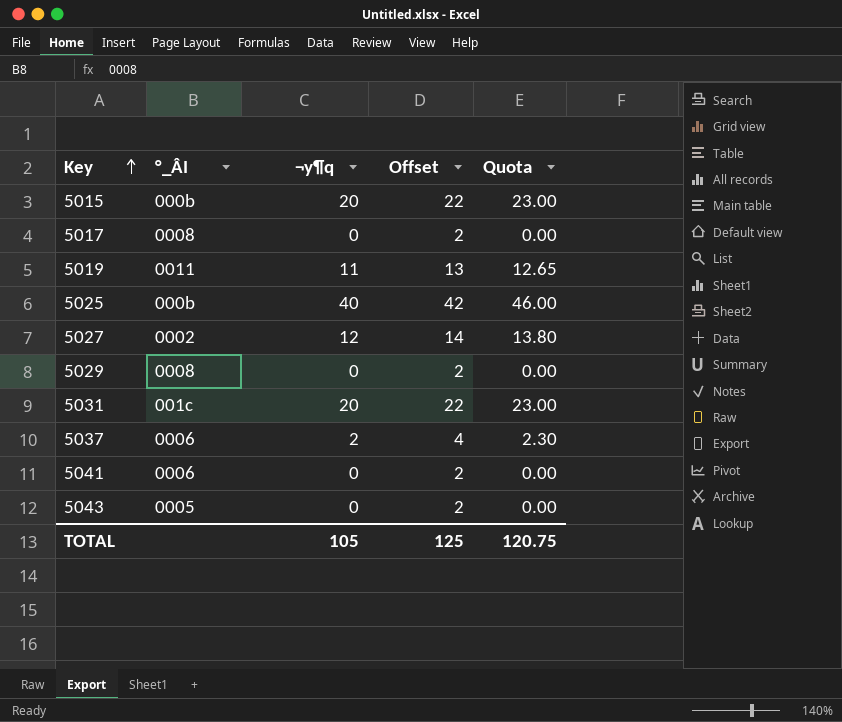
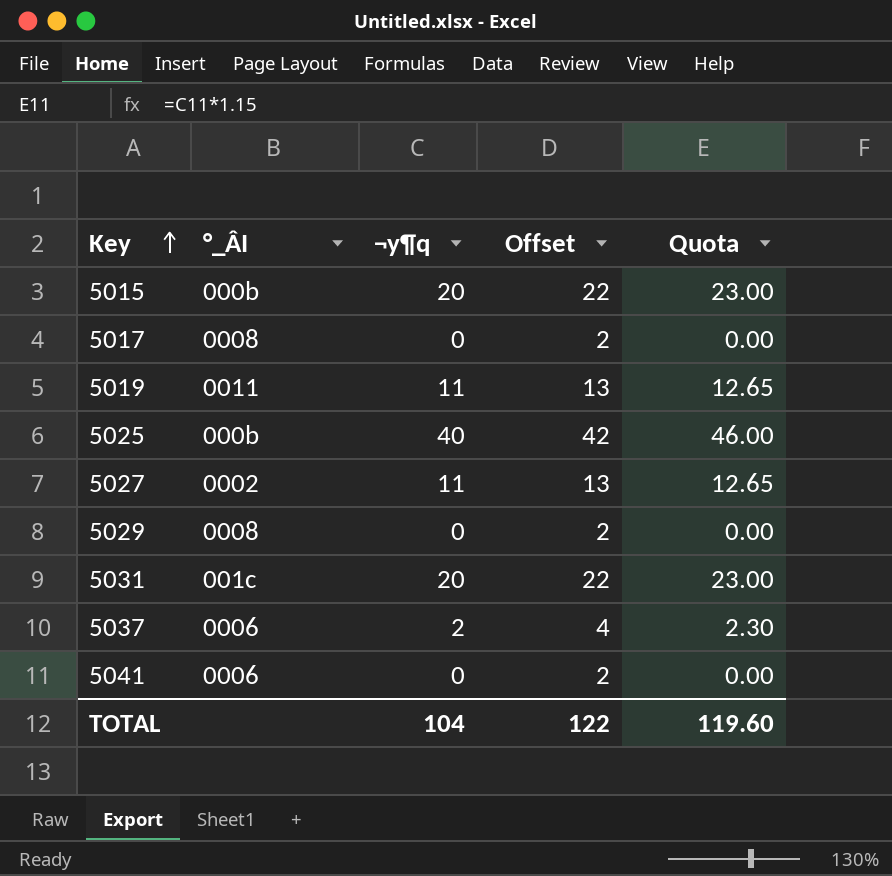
row 5043: 0005 | 0 | 2 | 0.00 -> none
5027 | ¬y¶q: 12 -> 11
5027 | Offset: 14 -> 13
5027 | Quota: 13.80 -> 12.65
TOTAL | ¬y¶q: 105 -> 104
TOTAL | Offset: 125 -> 122
TOTAL | Quota: 120.75 -> 119.60

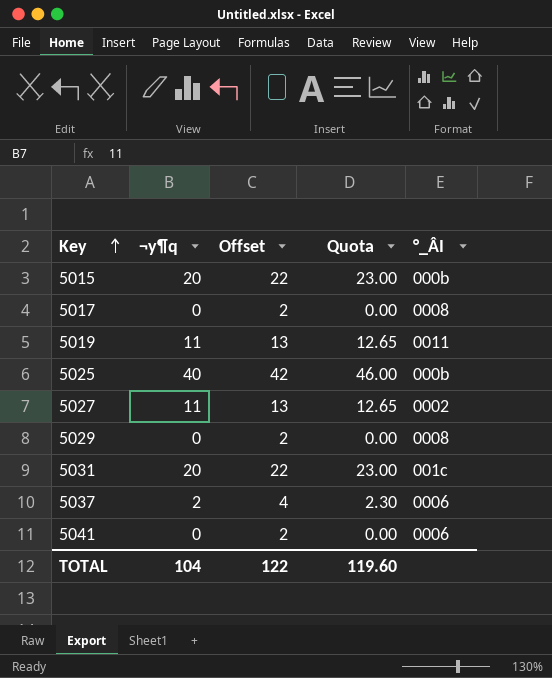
column °_ÂI | position: 2 -> 5

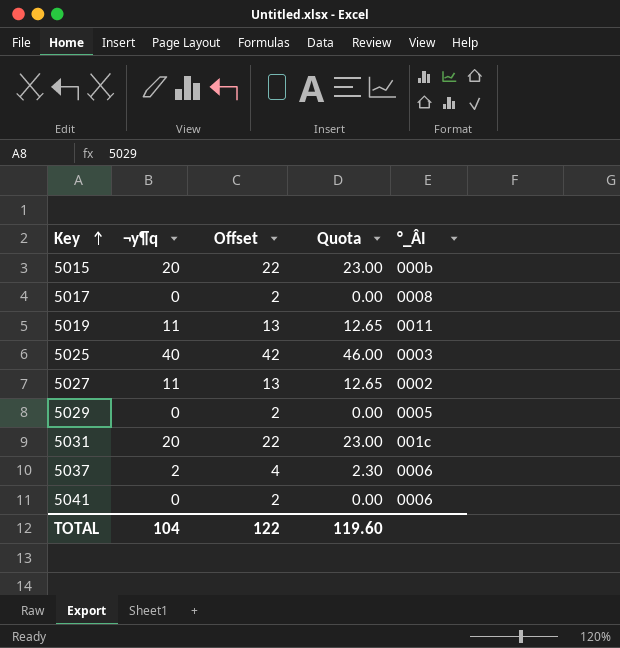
5025 | °_ÂI: 000b -> 0003
5029 | °_ÂI: 0008 -> 0005

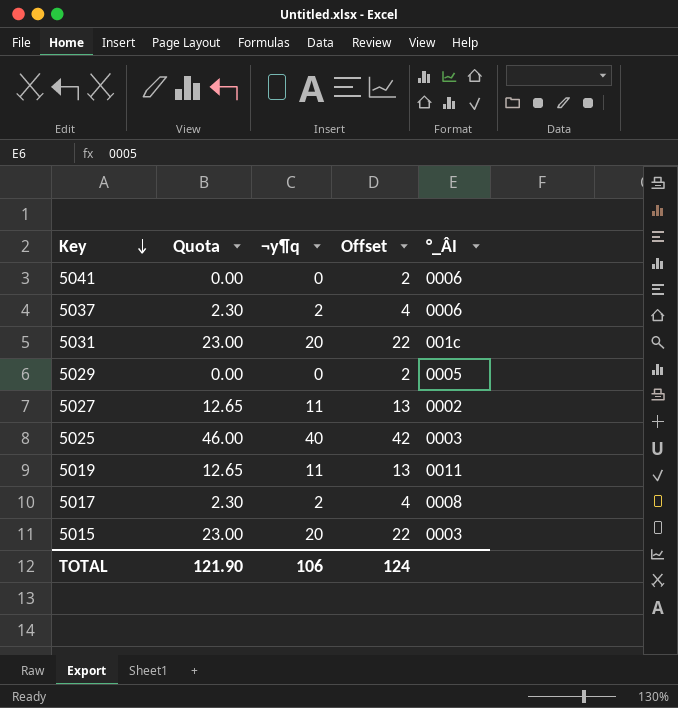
row order: Key ascending -> Key descending
column Quota | position: 4 -> 2
5017 | Quota: 0.00 -> 2.30
5017 | ¬y¶q: 0 -> 2
5017 | Offset: 2 -> 4
5015 | °_ÂI: 000b -> 0003
TOTAL | Quota: 119.60 -> 121.90
TOTAL | ¬y¶q: 104 -> 106
TOTAL | Offset: 122 -> 124

